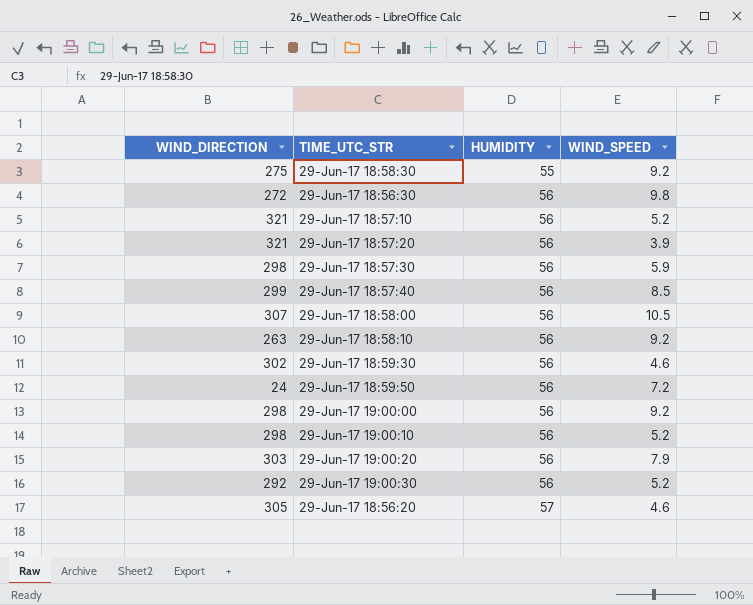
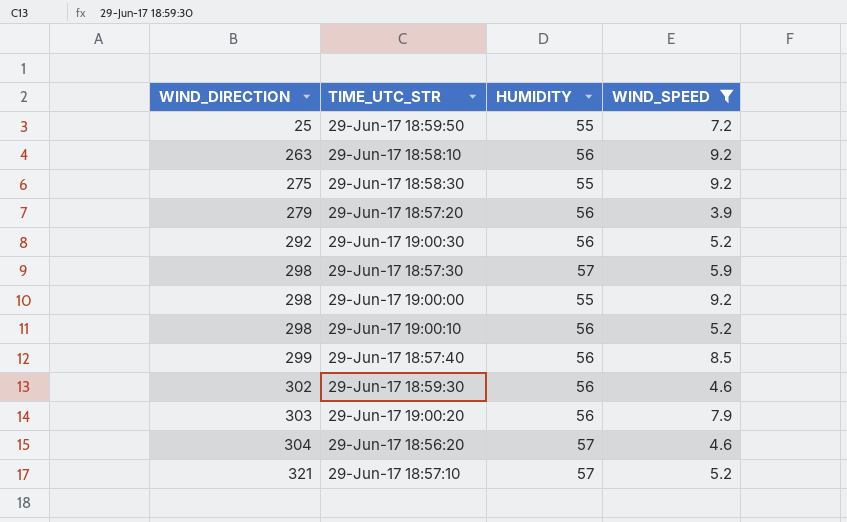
filter: none -> WIND_SPEED <= 9.2
row order: HUMIDITY ascending -> WIND_DIRECTION ascending
29-Jun-17 18:59:50 | WIND_DIRECTION: 24 -> 25
29-Jun-17 18:59:50 | HUMIDITY: 56 -> 55
29-Jun-17 18:57:20 | WIND_DIRECTION: 321 -> 279
29-Jun-17 18:57:30 | HUMIDITY: 56 -> 57
29-Jun-17 19:00:00 | HUMIDITY: 56 -> 55
29-Jun-17 18:56:20 | WIND_DIRECTION: 305 -> 304
29-Jun-17 18:57:10 | HUMIDITY: 56 -> 57

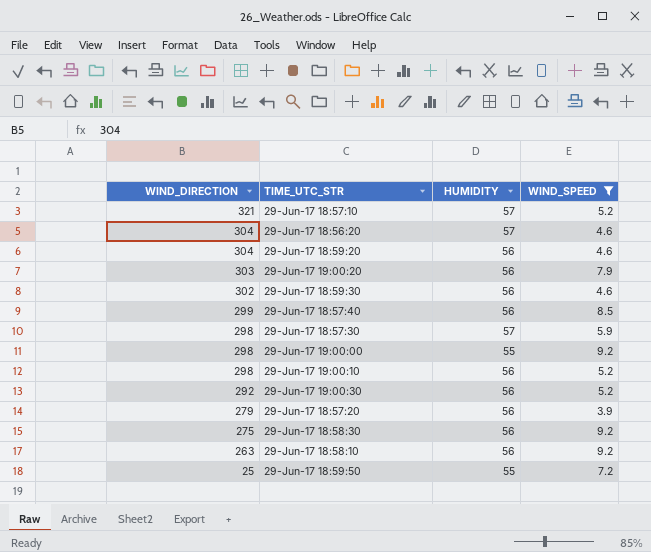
row order: WIND_DIRECTION ascending -> WIND_DIRECTION descending
row 29-Jun-17 18:59:20: none -> 304 | 56 | 4.6
29-Jun-17 18:58:30 | HUMIDITY: 55 -> 56

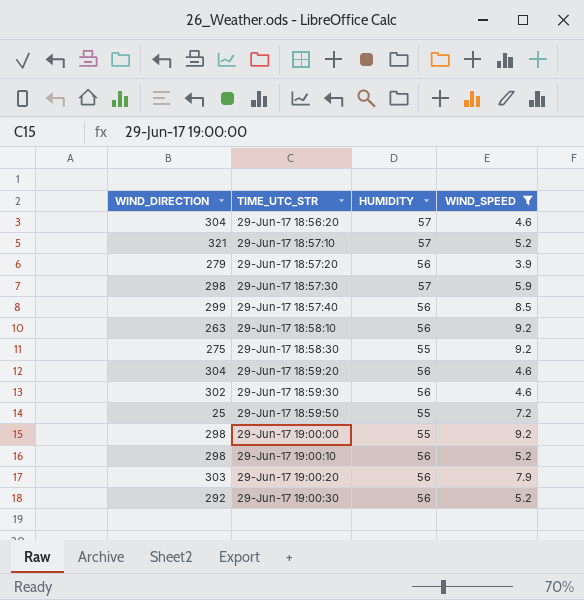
row order: WIND_DIRECTION descending -> TIME_UTC_STR ascending
29-Jun-17 18:58:30 | HUMIDITY: 56 -> 55

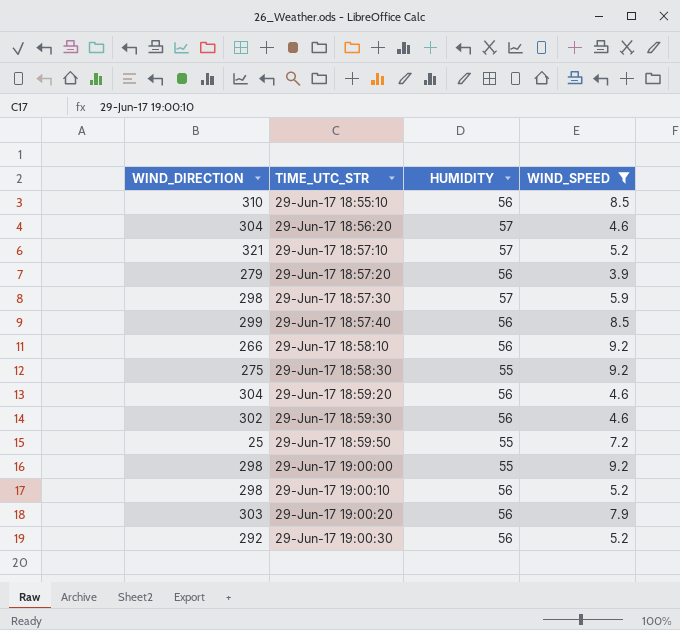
row 29-Jun-17 18:55:10: none -> 310 | 56 | 8.5
29-Jun-17 18:58:10 | WIND_DIRECTION: 263 -> 266

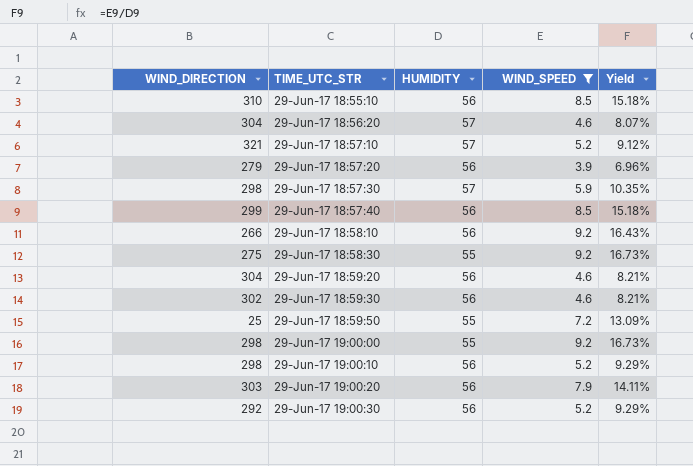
column Yield | formula: none -> [WIND_SPEED] / [HUMIDITY]

